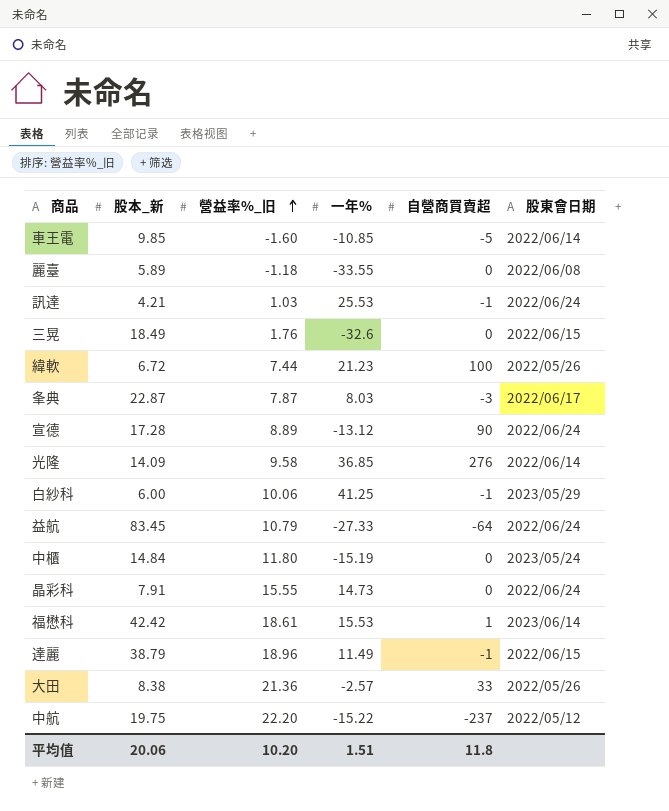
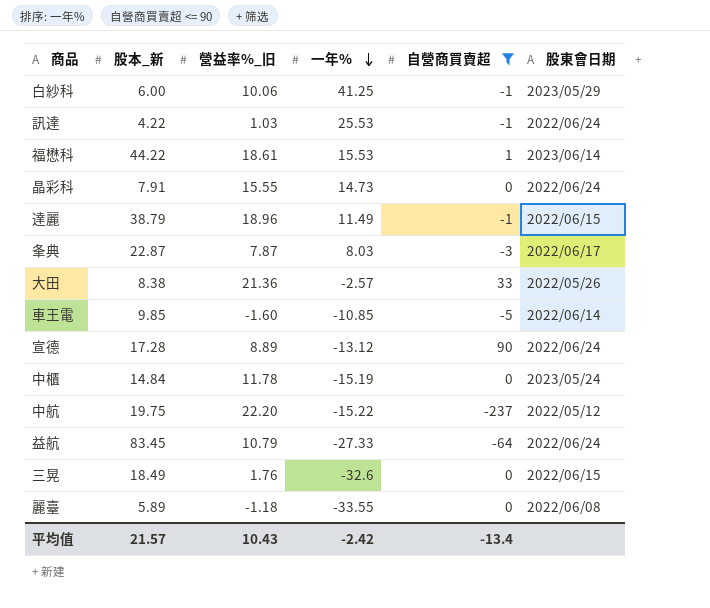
filter: none -> 自營商買賣超 <= 90
row order: 營益率%_旧 ascending -> 一年% descending
訊達 | 股本_新: 4.21 -> 4.22
福懋科 | 股本_新: 42.42 -> 44.22
中櫃 | 營益率%_旧: 11.80 -> 11.78
平均值 | 股本_新: 20.06 -> 21.57
平均值 | 營益率%_旧: 10.20 -> 10.43
平均值 | 一年%: 1.51 -> -2.42
平均值 | 自營商買賣超: 11.8 -> -13.4

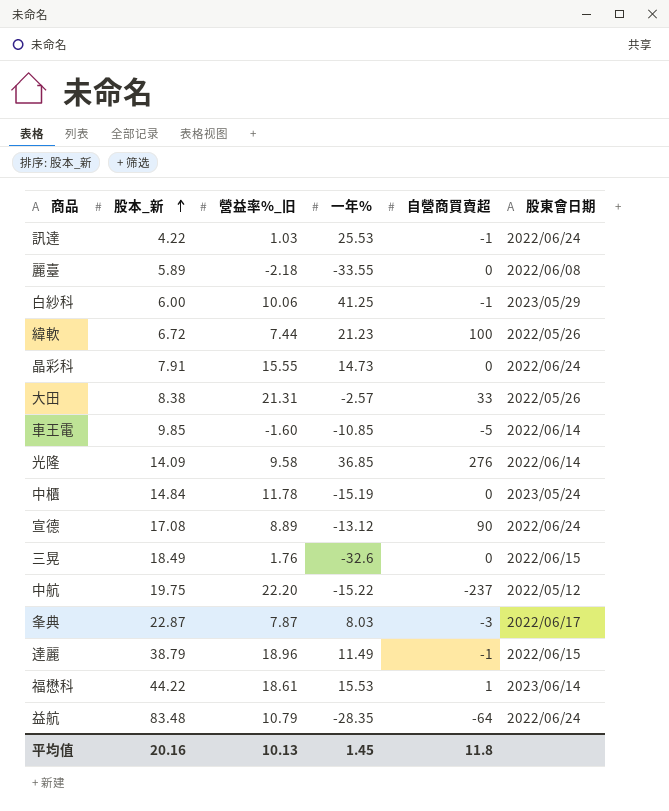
filter: 自營商買賣超 <= 90 -> none
row order: 一年% descending -> 股本_新 ascending
麗臺 | 營益率%_旧: -1.18 -> -2.18
大田 | 營益率%_旧: 21.36 -> 21.31
宣德 | 股本_新: 17.28 -> 17.08
益航 | 股本_新: 83.45 -> 83.48
益航 | 一年%: -27.33 -> -28.35
平均值 | 股本_新: 21.57 -> 20.16
平均值 | 營益率%_旧: 10.43 -> 10.13
平均值 | 一年%: -2.42 -> 1.45
平均值 | 自營商買賣超: -13.4 -> 11.8

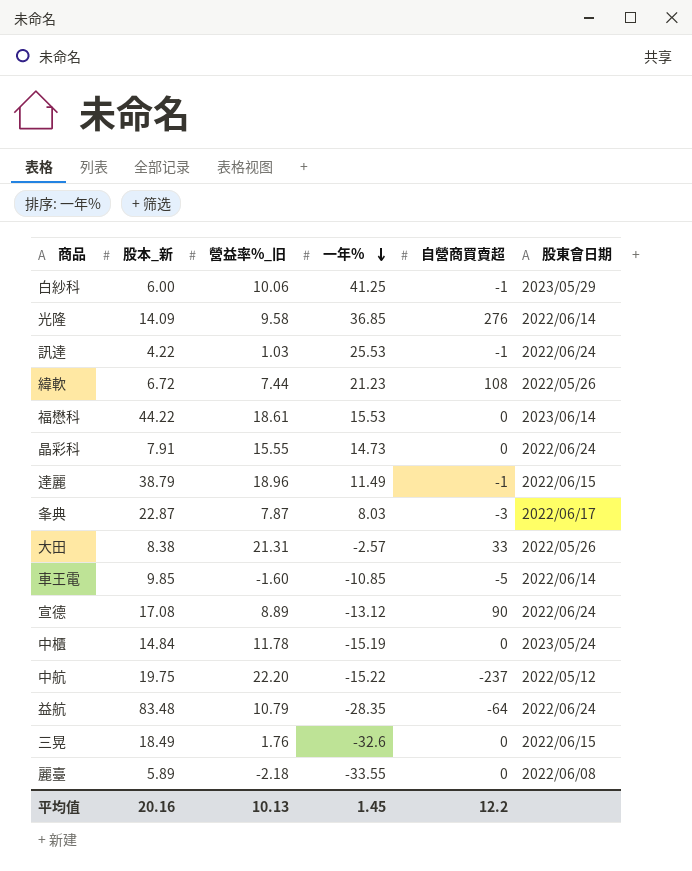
row order: 股本_新 ascending -> 一年% descending
緯軟 | 自營商買賣超: 100 -> 108
福懋科 | 自營商買賣超: 1 -> 0
平均值 | 自營商買賣超: 11.8 -> 12.2

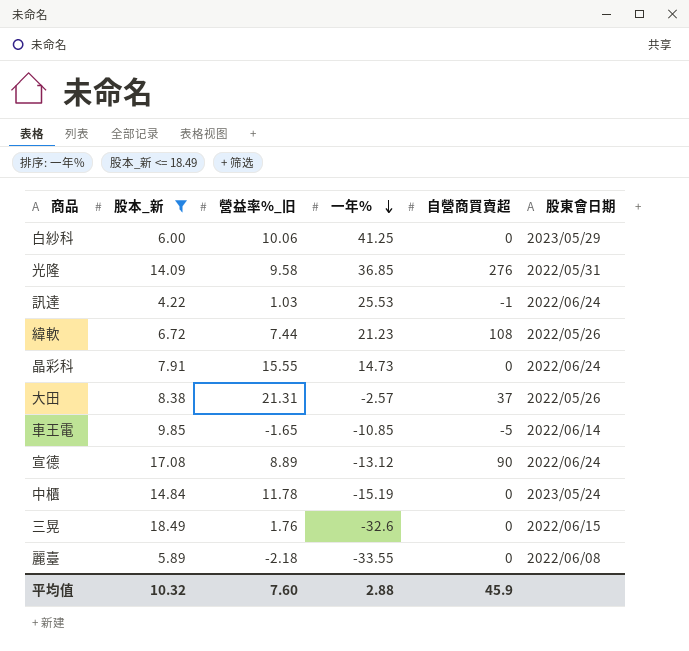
filter: none -> 股本_新 <= 18.49
白紗科 | 自營商買賣超: -1 -> 0
光隆 | 股東會日期: 2022/06/14 -> 2022/05/31
大田 | 自營商買賣超: 33 -> 37
車王電 | 營益率%_旧: -1.60 -> -1.65
平均值 | 股本_新: 20.16 -> 10.32
平均值 | 營益率%_旧: 10.13 -> 7.60
平均值 | 一年%: 1.45 -> 2.88
平均值 | 自營商買賣超: 12.2 -> 45.9

